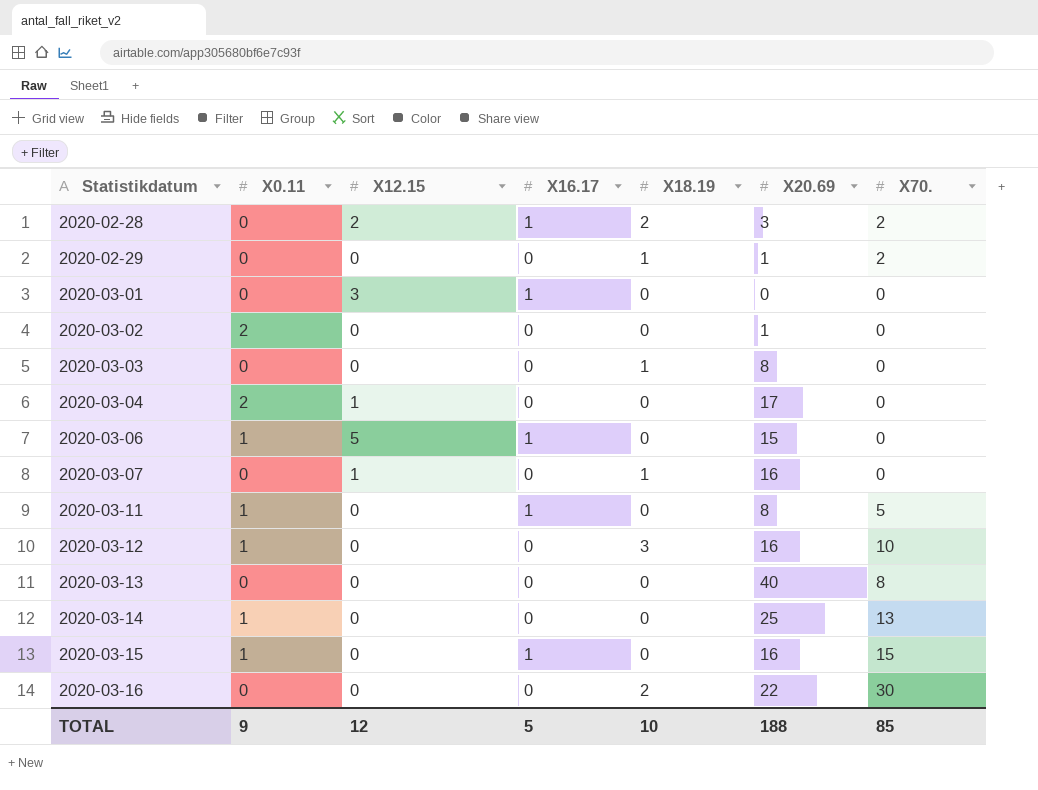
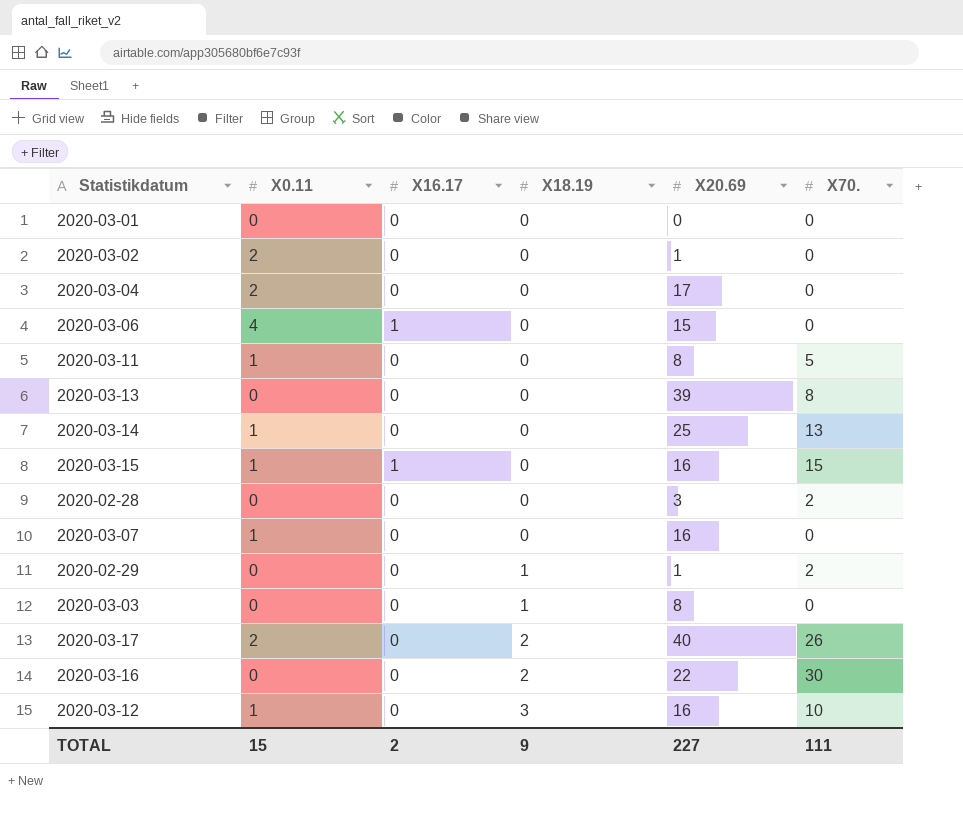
row order: Statistikdatum ascending -> X18.19 ascending
column X12.15 | position: 3 -> none
2020-03-01 | X16.17: 1 -> 0
2020-03-06 | X0.11: 1 -> 4
2020-03-11 | X16.17: 1 -> 0
2020-03-13 | X20.69: 40 -> 39
2020-02-28 | X16.17: 1 -> 0
2020-02-28 | X18.19: 2 -> 0
2020-03-07 | X0.11: 0 -> 1
2020-03-07 | X18.19: 1 -> 0
row 2020-03-17: none -> 2 | 0 | 2 | 40 | 26
TOTAL | X0.11: 9 -> 15
TOTAL | X16.17: 5 -> 2
TOTAL | X18.19: 10 -> 9
TOTAL | X20.69: 188 -> 227
TOTAL | X70.: 85 -> 111

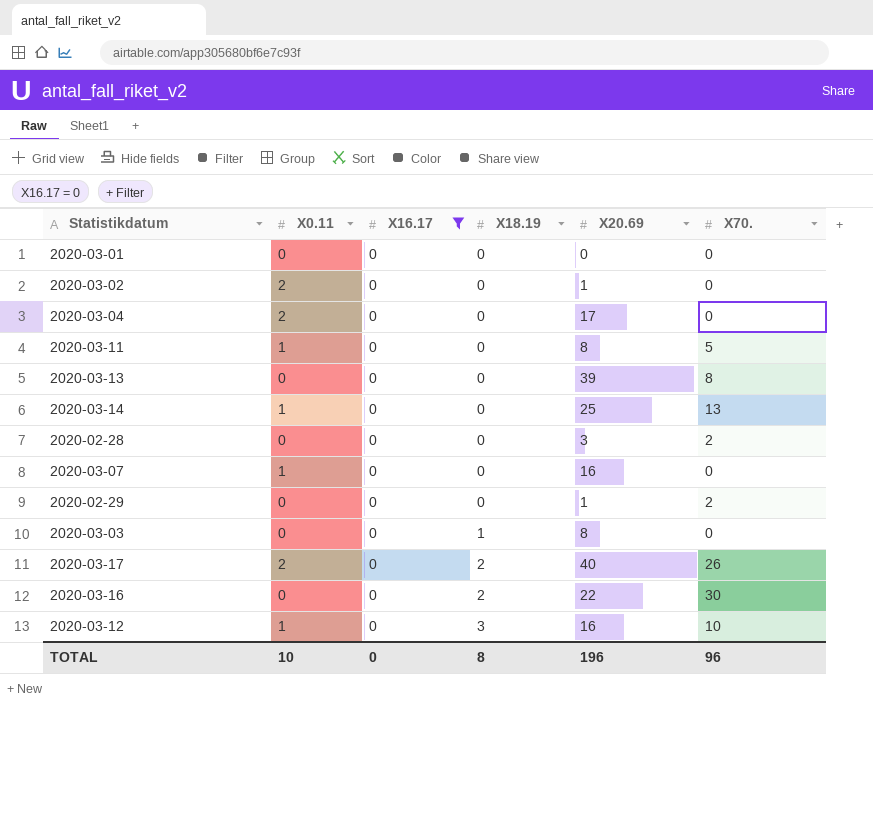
filter: none -> X16.17 = 0
2020-02-29 | X18.19: 1 -> 0
TOTAL | X0.11: 15 -> 10
TOTAL | X16.17: 2 -> 0
TOTAL | X18.19: 9 -> 8
TOTAL | X20.69: 227 -> 196
TOTAL | X70.: 111 -> 96

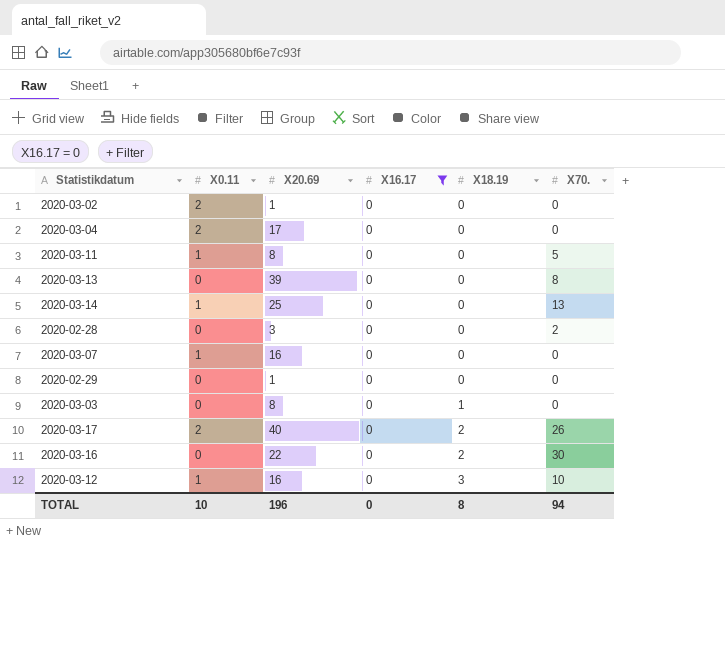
column X20.69 | position: 5 -> 3
row 2020-03-01: 0 | 0 | 0 | 0 | 0 -> none
2020-02-29 | X70.: 2 -> 0
TOTAL | X70.: 96 -> 94

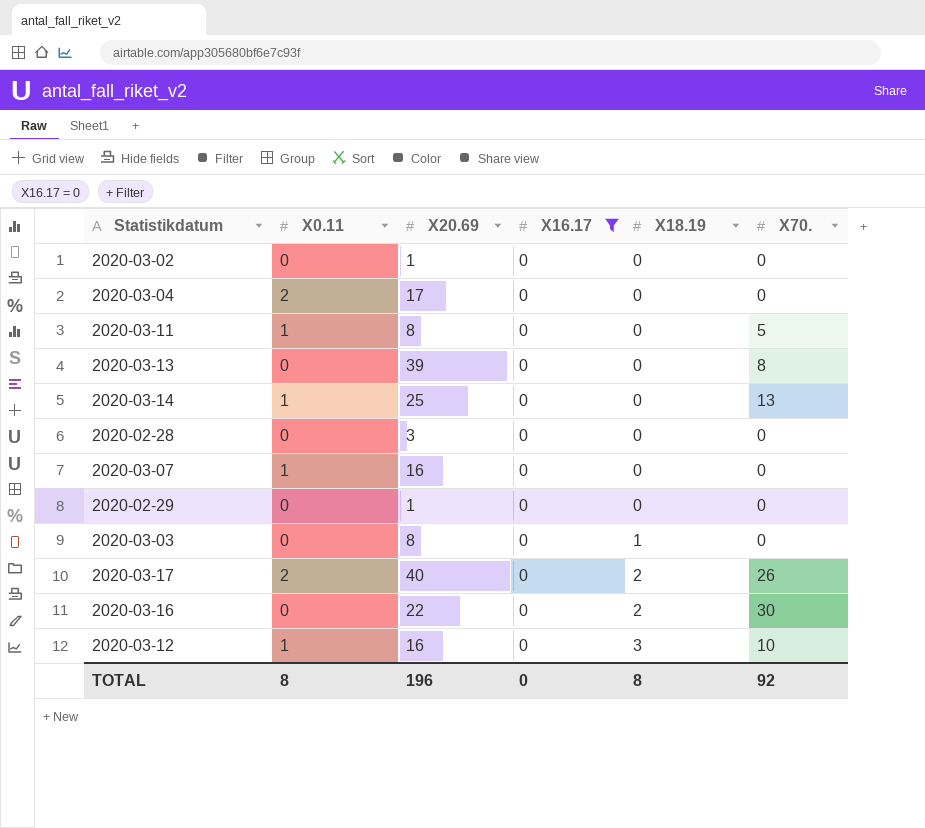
2020-03-02 | X0.11: 2 -> 0
2020-02-28 | X70.: 2 -> 0
TOTAL | X0.11: 10 -> 8
TOTAL | X70.: 94 -> 92

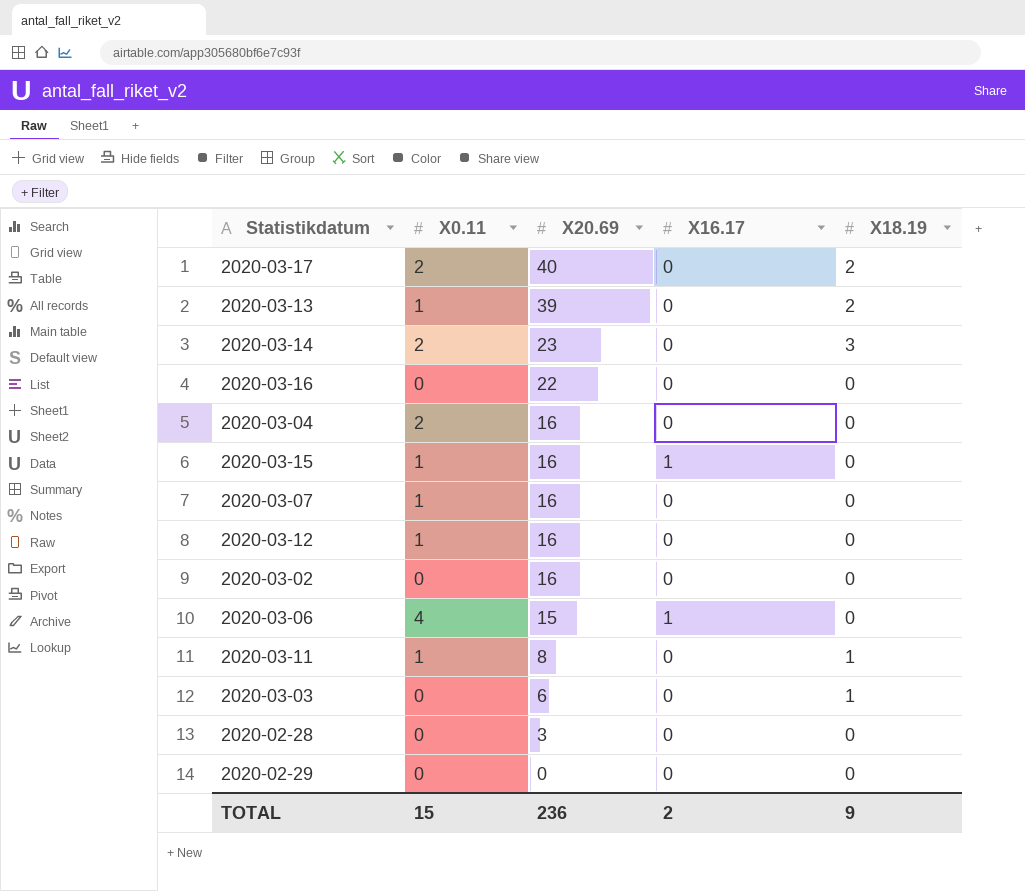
filter: X16.17 = 0 -> none
row order: X18.19 ascending -> X20.69 descending
column X70. | position: 6 -> none
2020-03-13 | X0.11: 0 -> 1
2020-03-13 | X18.19: 0 -> 2
2020-03-14 | X0.11: 1 -> 2
2020-03-14 | X20.69: 25 -> 23
2020-03-14 | X18.19: 0 -> 3
2020-03-16 | X18.19: 2 -> 0
2020-03-04 | X20.69: 17 -> 16
2020-03-12 | X18.19: 3 -> 0
2020-03-02 | X20.69: 1 -> 16
2020-03-11 | X18.19: 0 -> 1
2020-03-03 | X20.69: 8 -> 6
2020-02-29 | X20.69: 1 -> 0
TOTAL | X0.11: 8 -> 15
TOTAL | X20.69: 196 -> 236
TOTAL | X16.17: 0 -> 2
TOTAL | X18.19: 8 -> 9

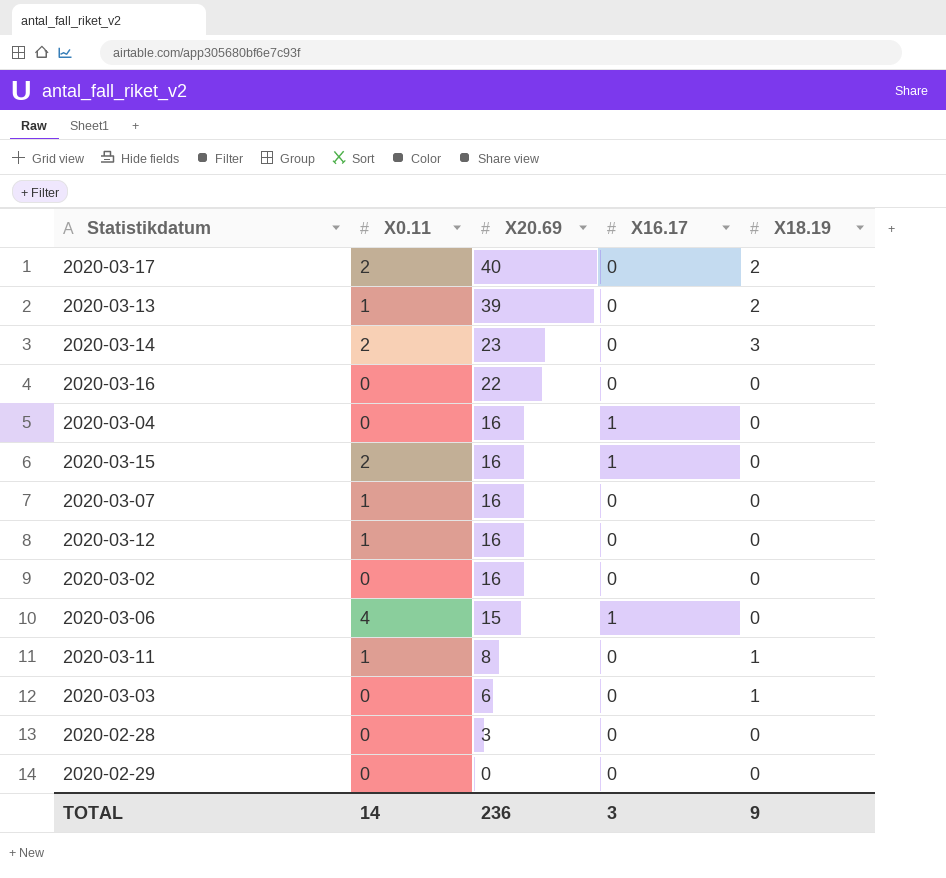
2020-03-04 | X0.11: 2 -> 0
2020-03-04 | X16.17: 0 -> 1
2020-03-15 | X0.11: 1 -> 2
TOTAL | X0.11: 15 -> 14
TOTAL | X16.17: 2 -> 3

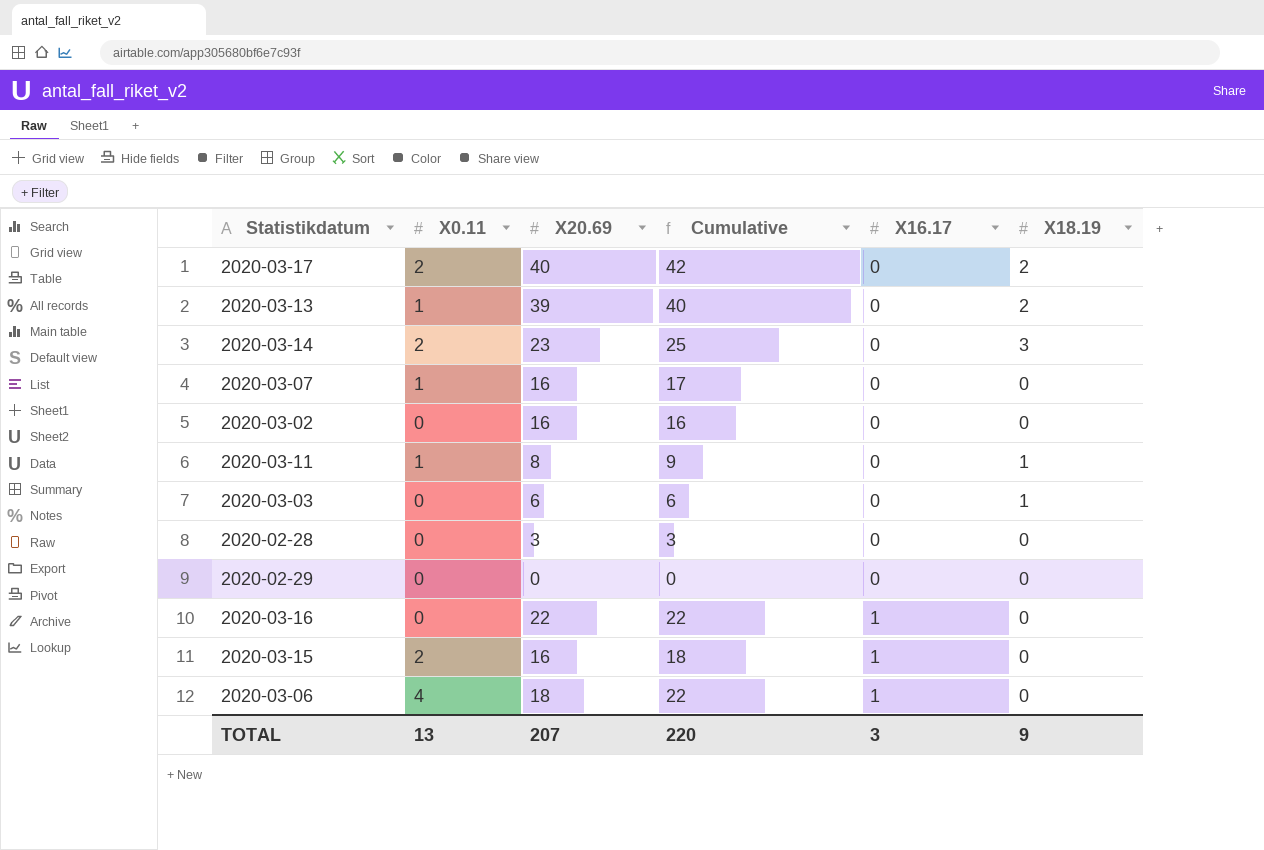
row order: X20.69 descending -> X16.17 ascending
column Cumulative | formula: none -> [X0.11] + [X20.69]
row 2020-03-04: 0 | 16 | 1 | 0 -> none
row 2020-03-12: 1 | 16 | 0 | 0 -> none
2020-03-16 | X16.17: 0 -> 1
2020-03-06 | X20.69: 15 -> 18
TOTAL | X0.11: 14 -> 13
TOTAL | X20.69: 236 -> 207

